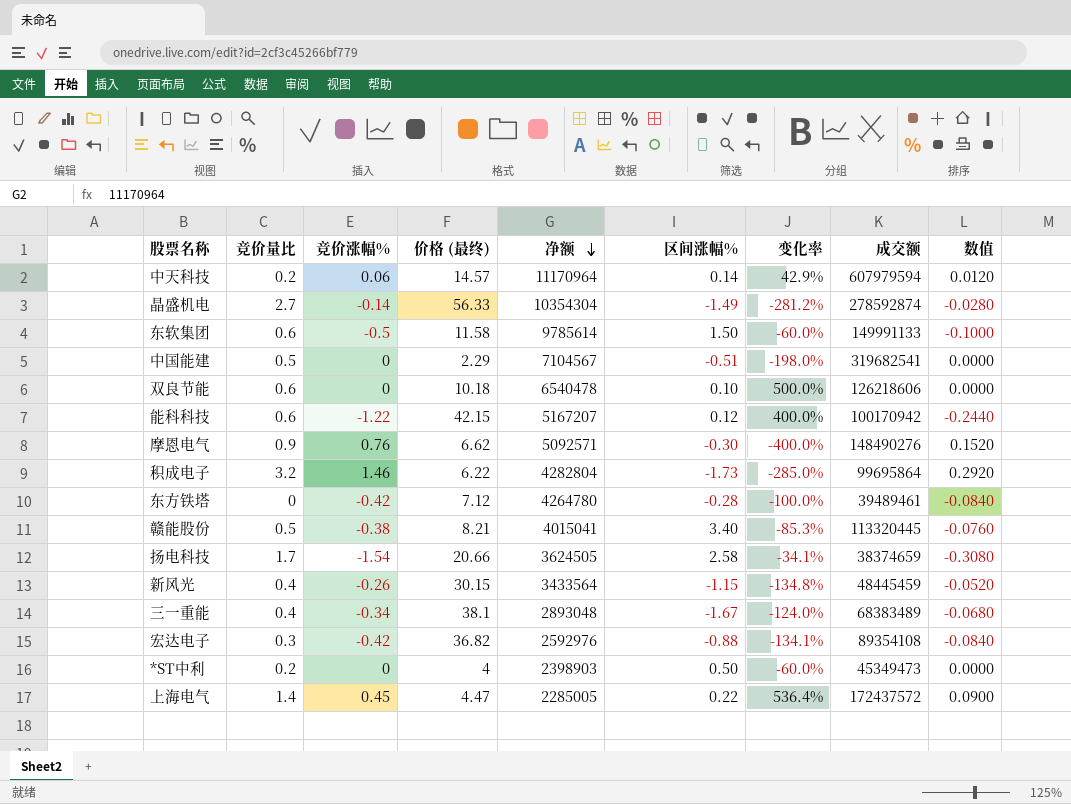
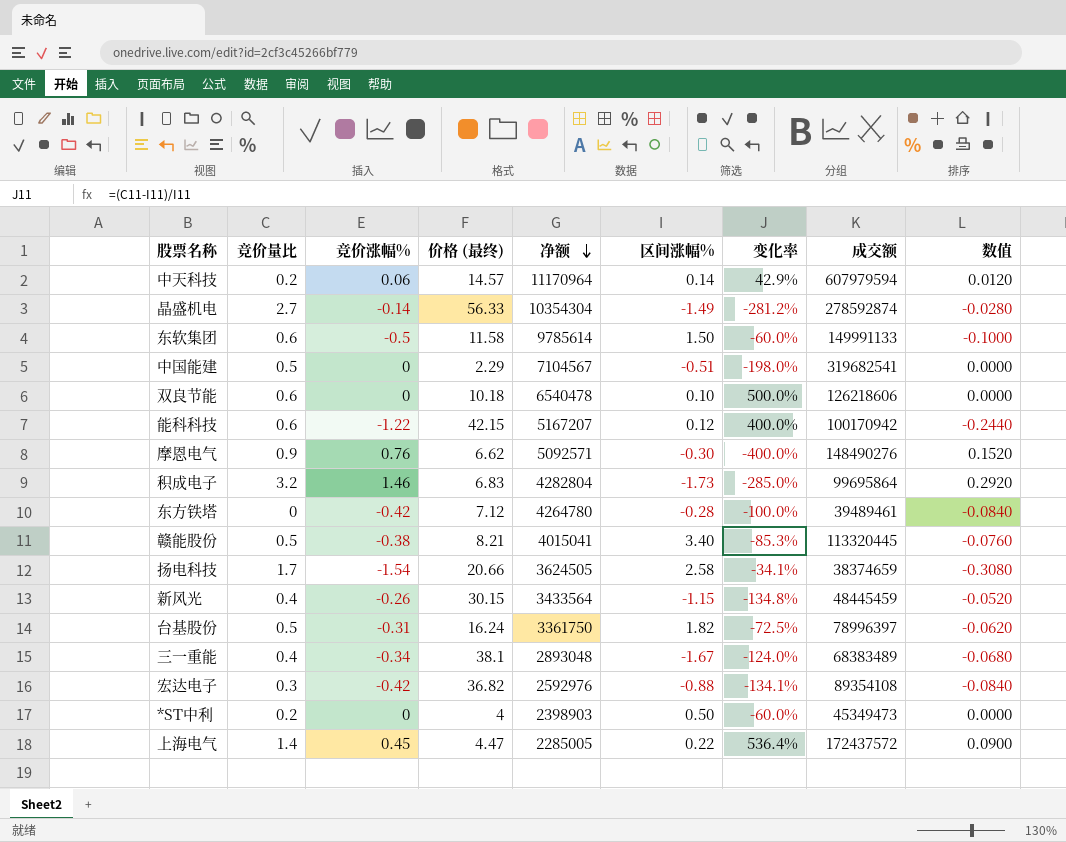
积成电子 | 价格 (最终): 6.22 -> 6.83
row 台基股份: none -> 0.5 | -0.31 | 16.24 | 3361750 | 1.82 | -72.5% | 78996397 | -0.0620

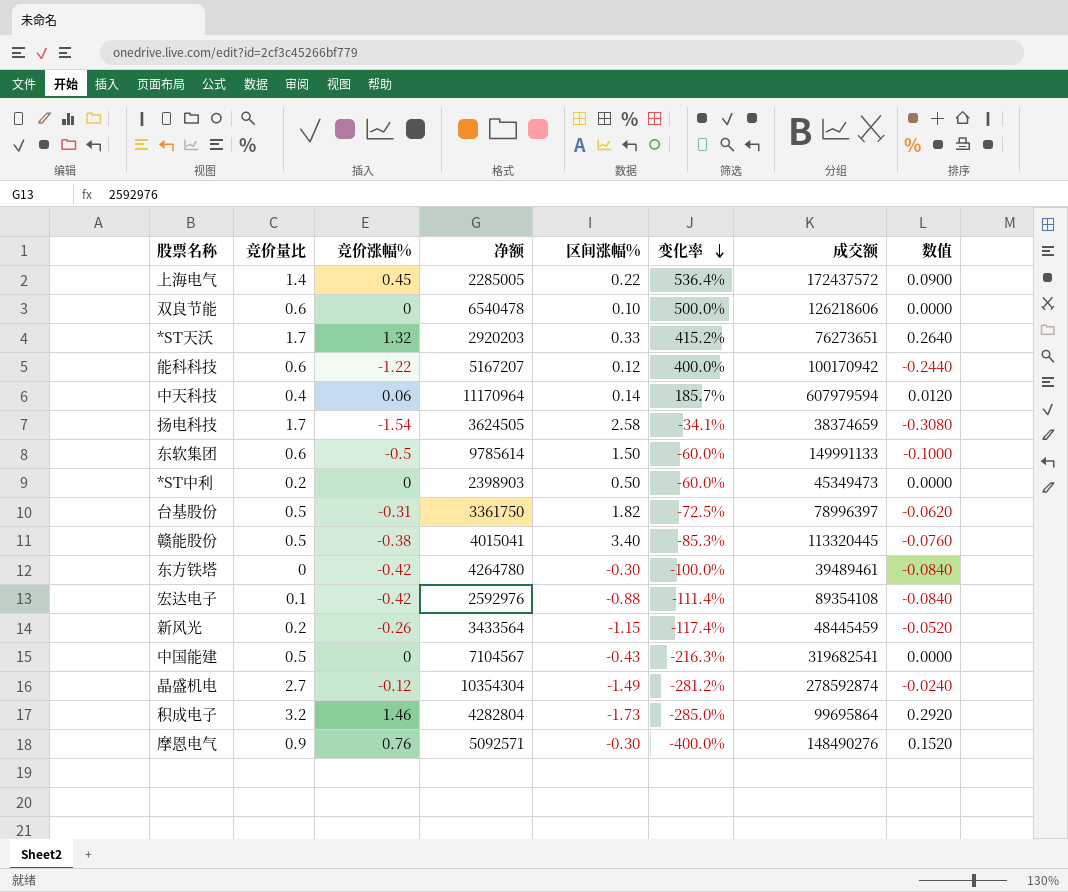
row order: 净额 descending -> 变化率 descending
column 价格 (最终) | position: 4 -> none
row 三一重能: 0.4 | -0.34 | 38.1 | 2893048 | -1.67 | -124.0% | 68383489 | -0.0680 -> none
row *ST天沃: none -> 1.7 | 1.32 | 2920203 | 0.33 | 415.2% | 76273651 | 0.2640
中天科技 | 竞价量比: 0.2 -> 0.4
中天科技 | 变化率: 42.9% -> 185.7%
东方铁塔 | 区间涨幅%: -0.28 -> -0.30
宏达电子 | 竞价量比: 0.3 -> 0.1
宏达电子 | 变化率: -134.1% -> -111.4%
新风光 | 竞价量比: 0.4 -> 0.2
新风光 | 变化率: -134.8% -> -117.4%
中国能建 | 区间涨幅%: -0.51 -> -0.43
中国能建 | 变化率: -198.0% -> -216.3%
晶盛机电 | 竞价涨幅%: -0.14 -> -0.12
晶盛机电 | 数值: -0.0280 -> -0.0240

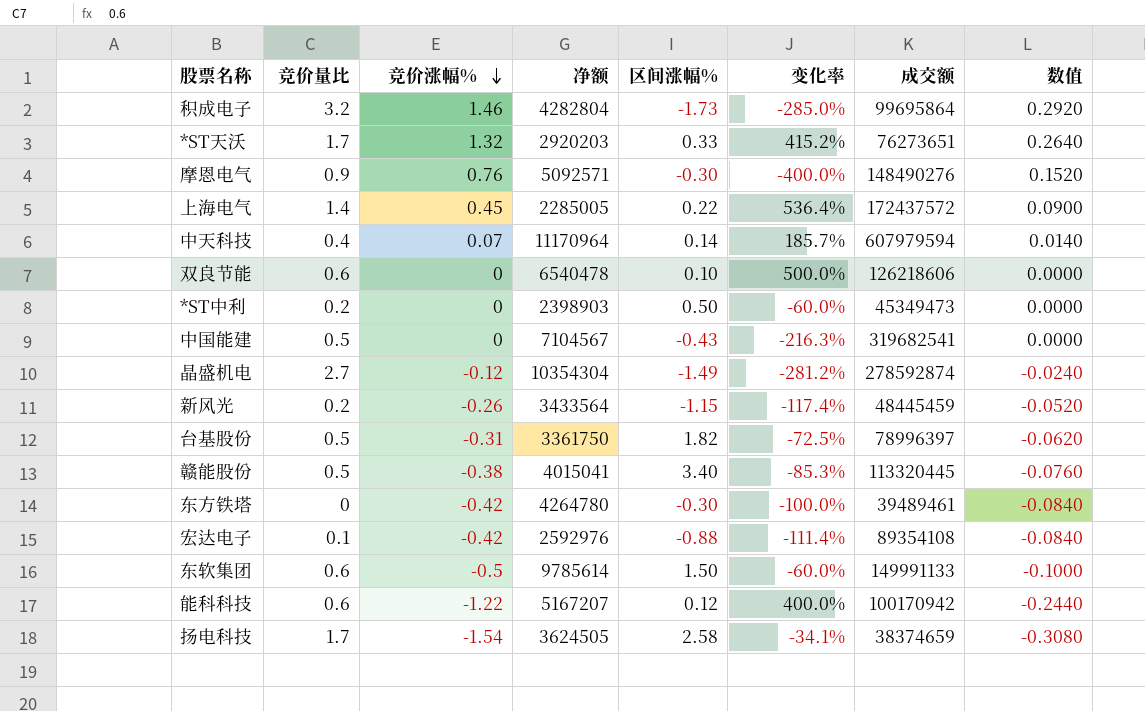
row order: 变化率 descending -> 竞价涨幅% descending
中天科技 | 竞价涨幅%: 0.06 -> 0.07
中天科技 | 数值: 0.0120 -> 0.0140

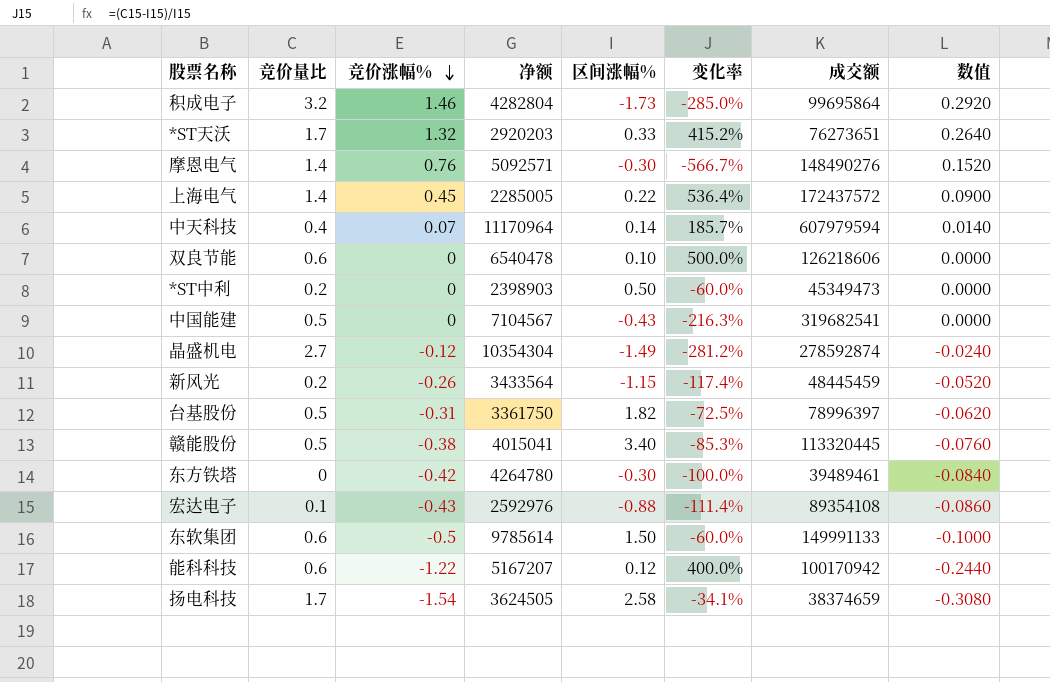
摩恩电气 | 竞价量比: 0.9 -> 1.4
摩恩电气 | 变化率: -400.0% -> -566.7%
宏达电子 | 竞价涨幅%: -0.42 -> -0.43
宏达电子 | 数值: -0.0840 -> -0.0860

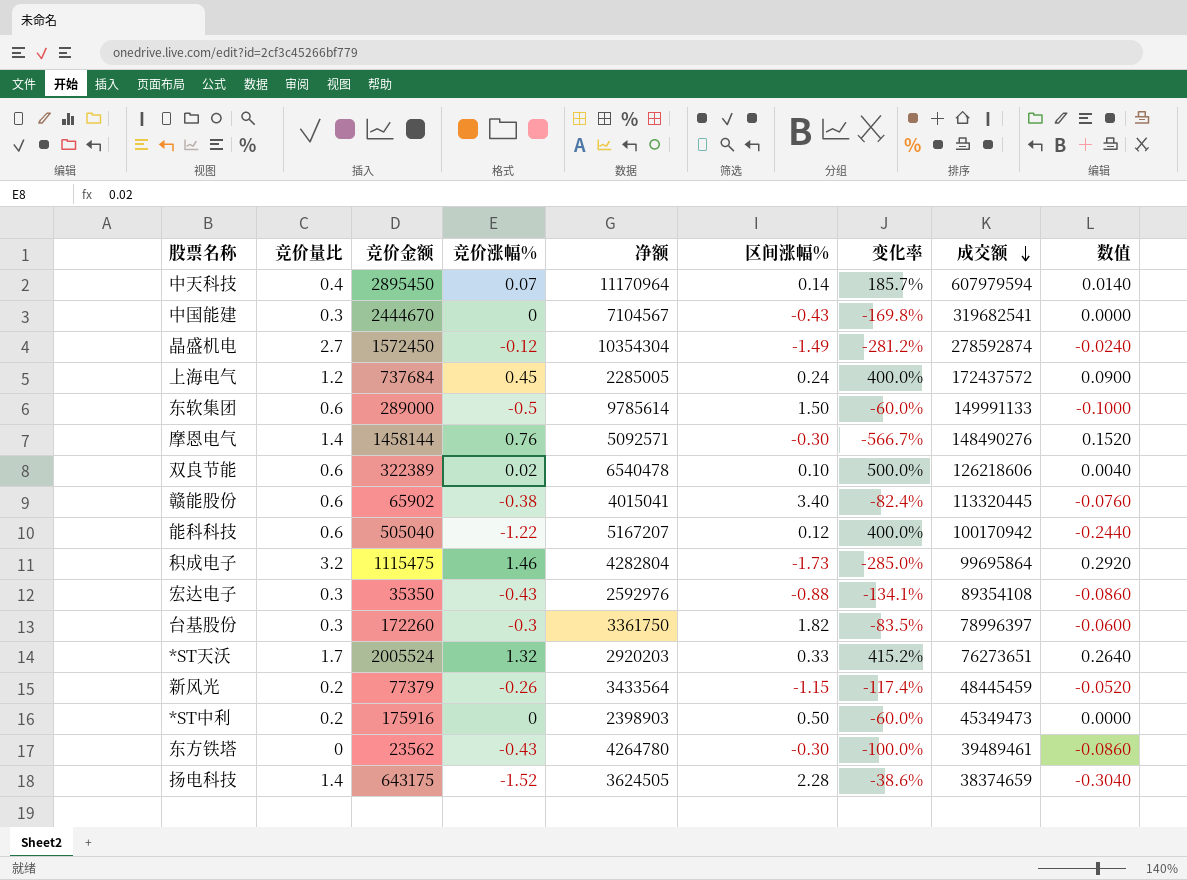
row order: 竞价涨幅% descending -> 成交额 descending
column 竞价金额 | position: none -> 3
中国能建 | 竞价量比: 0.5 -> 0.3
中国能建 | 变化率: -216.3% -> -169.8%
上海电气 | 竞价量比: 1.4 -> 1.2
上海电气 | 区间涨幅%: 0.22 -> 0.24
上海电气 | 变化率: 536.4% -> 400.0%
双良节能 | 竞价涨幅%: 0 -> 0.02
双良节能 | 数值: 0.0000 -> 0.0040
赣能股份 | 竞价量比: 0.5 -> 0.6
赣能股份 | 变化率: -85.3% -> -82.4%
宏达电子 | 竞价量比: 0.1 -> 0.3
宏达电子 | 变化率: -111.4% -> -134.1%
台基股份 | 竞价量比: 0.5 -> 0.3
台基股份 | 竞价涨幅%: -0.31 -> -0.3
台基股份 | 变化率: -72.5% -> -83.5%
台基股份 | 数值: -0.0620 -> -0.0600
东方铁塔 | 竞价涨幅%: -0.42 -> -0.43
东方铁塔 | 数值: -0.0840 -> -0.0860
扬电科技 | 竞价量比: 1.7 -> 1.4
扬电科技 | 竞价涨幅%: -1.54 -> -1.52
扬电科技 | 区间涨幅%: 2.58 -> 2.28
扬电科技 | 变化率: -34.1% -> -38.6%
扬电科技 | 数值: -0.3080 -> -0.3040

